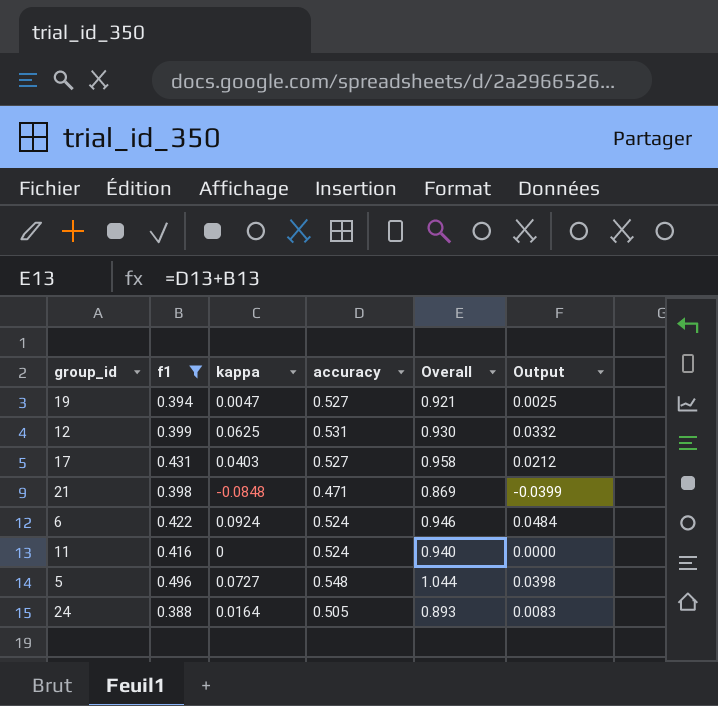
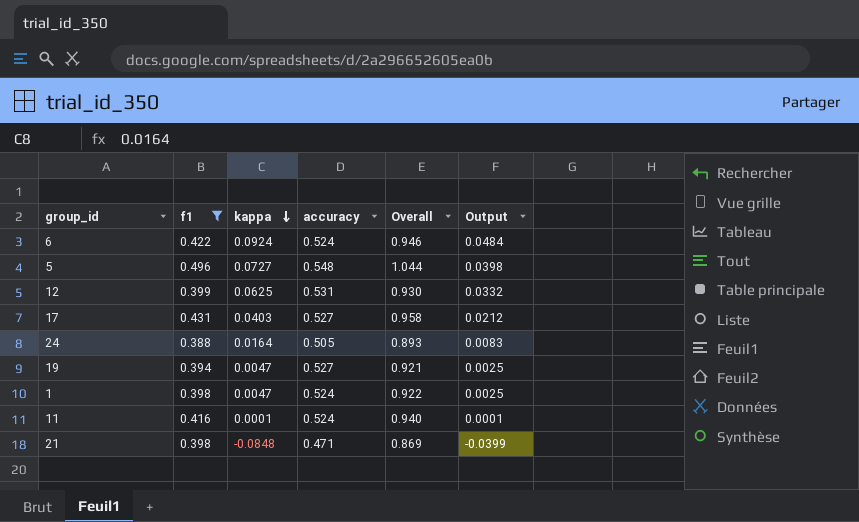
row order: none -> kappa descending
row 1: none -> 0.398 | 0.0047 | 0.524 | 0.922 | 0.0025
11 | kappa: 0 -> 0.0001
11 | Output: 0.0000 -> 0.0001

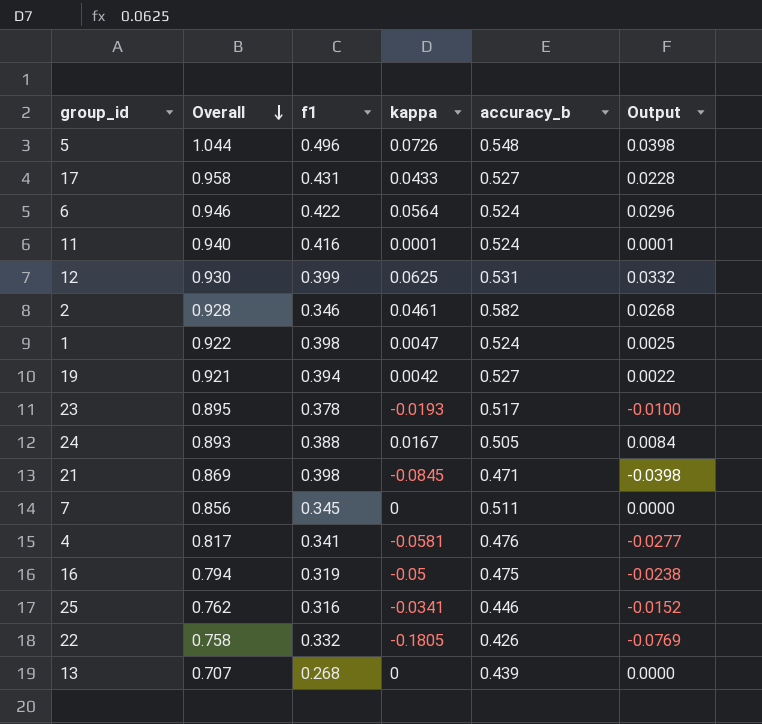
filter: f1 >= 0.388 -> none
row order: kappa descending -> Overall descending
column Overall | position: 5 -> 2
column name: accuracy -> accuracy_b
5 | kappa: 0.0727 -> 0.0726
17 | kappa: 0.0403 -> 0.0433
17 | Output: 0.0212 -> 0.0228
6 | kappa: 0.0924 -> 0.0564
6 | Output: 0.0484 -> 0.0296
19 | kappa: 0.0047 -> 0.0042
19 | Output: 0.0025 -> 0.0022
24 | kappa: 0.0164 -> 0.0167
24 | Output: 0.0083 -> 0.0084
21 | kappa: -0.0848 -> -0.0845
21 | Output: -0.0399 -> -0.0398

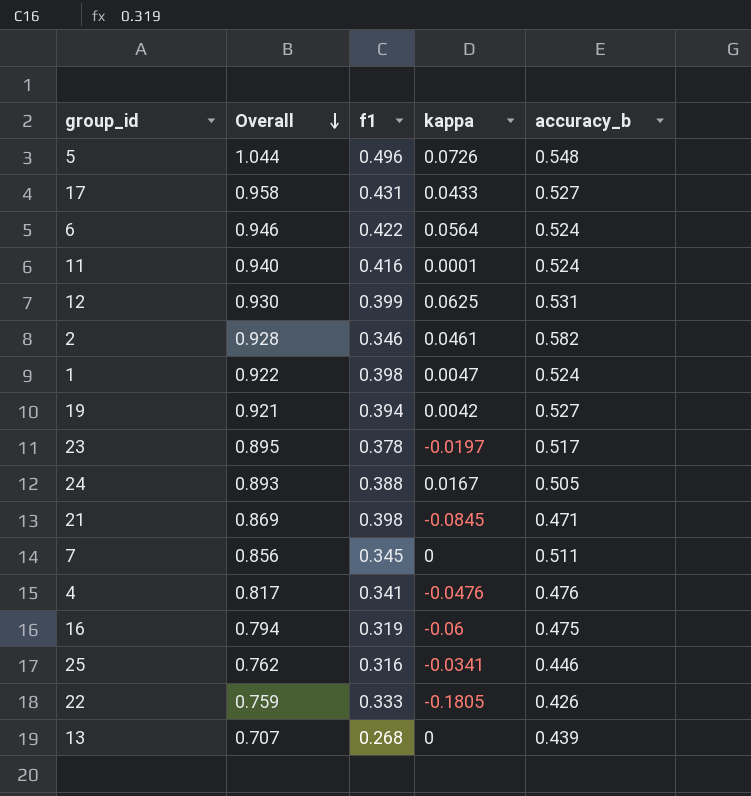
column Output | formula: [kappa] * [accuracy_b] -> none
23 | kappa: -0.0193 -> -0.0197
4 | kappa: -0.0581 -> -0.0476
16 | kappa: -0.05 -> -0.06
22 | Overall: 0.758 -> 0.759
22 | f1: 0.332 -> 0.333

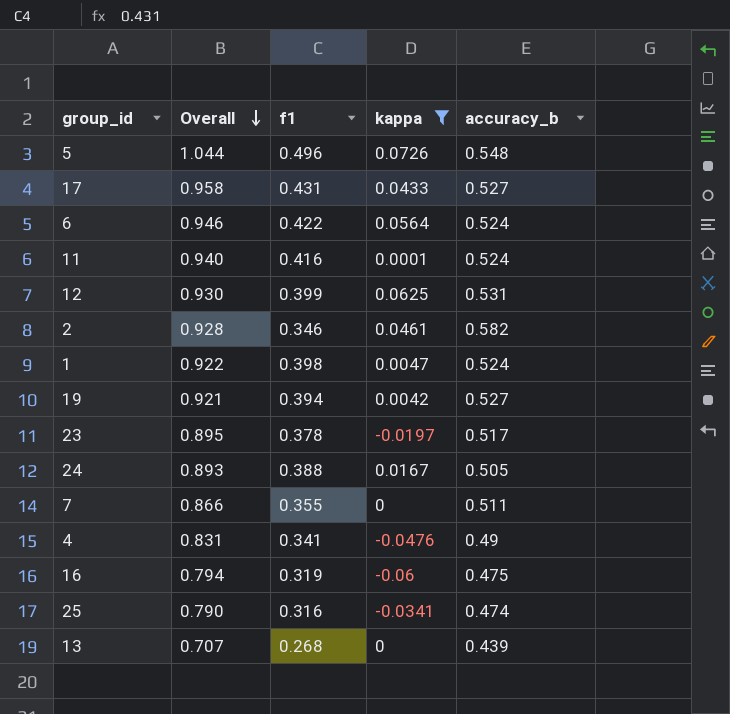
filter: none -> kappa >= -0.06
7 | Overall: 0.856 -> 0.866
7 | f1: 0.345 -> 0.355
4 | Overall: 0.817 -> 0.831
4 | accuracy_b: 0.476 -> 0.49
25 | Overall: 0.762 -> 0.790
25 | accuracy_b: 0.446 -> 0.474

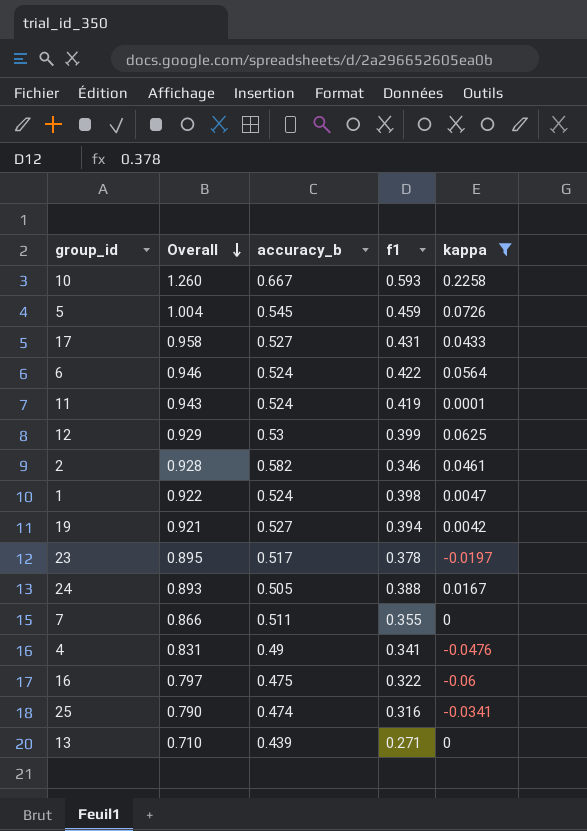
column accuracy_b | position: 5 -> 3
row 10: none -> 1.260 | 0.667 | 0.593 | 0.2258
5 | Overall: 1.044 -> 1.004
5 | accuracy_b: 0.548 -> 0.545
5 | f1: 0.496 -> 0.459
11 | Overall: 0.940 -> 0.943
11 | f1: 0.416 -> 0.419
12 | Overall: 0.930 -> 0.929
12 | accuracy_b: 0.531 -> 0.53
16 | Overall: 0.794 -> 0.797
16 | f1: 0.319 -> 0.322
13 | Overall: 0.707 -> 0.710
13 | f1: 0.268 -> 0.271

